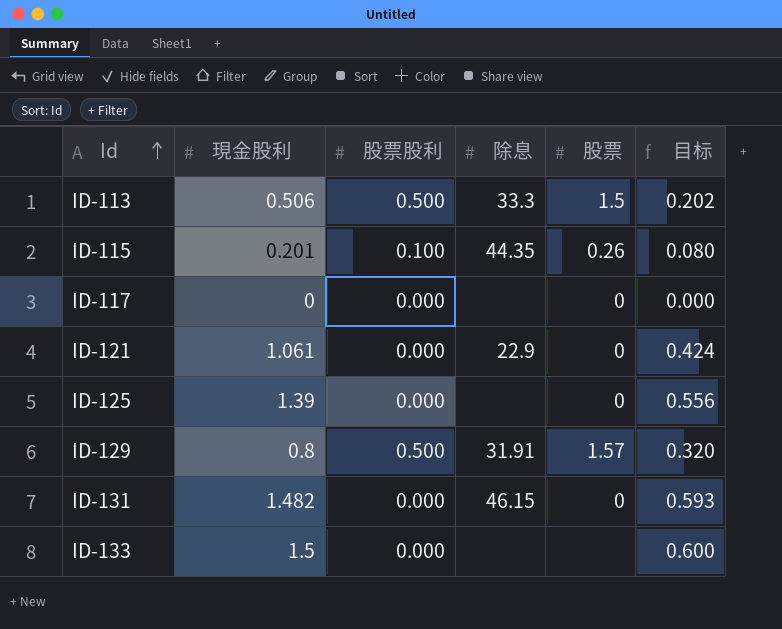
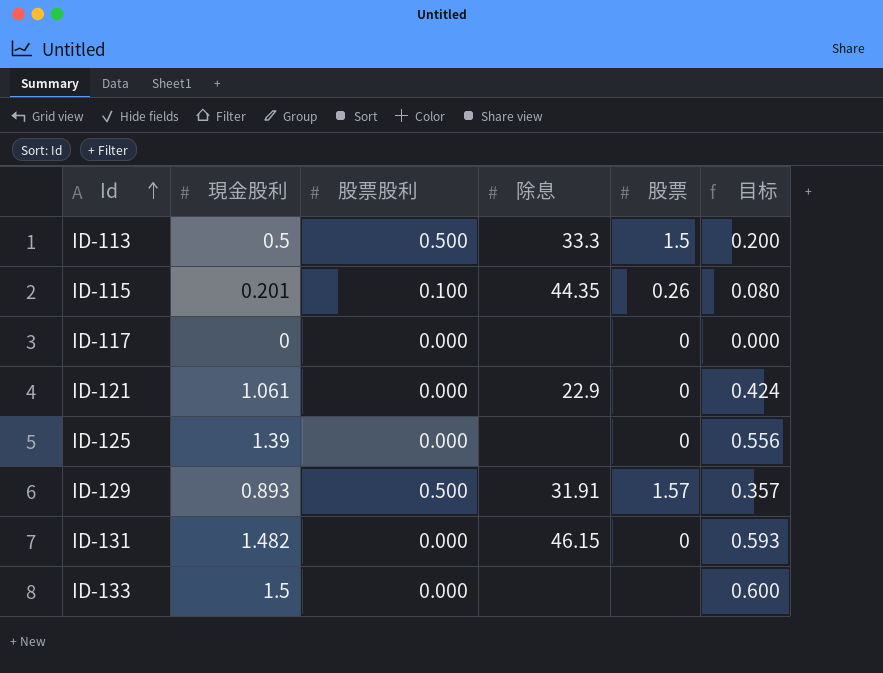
ID-113 | 現金股利: 0.506 -> 0.5
ID-113 | 目标: 0.202 -> 0.200
ID-129 | 現金股利: 0.8 -> 0.893
ID-129 | 目标: 0.320 -> 0.357

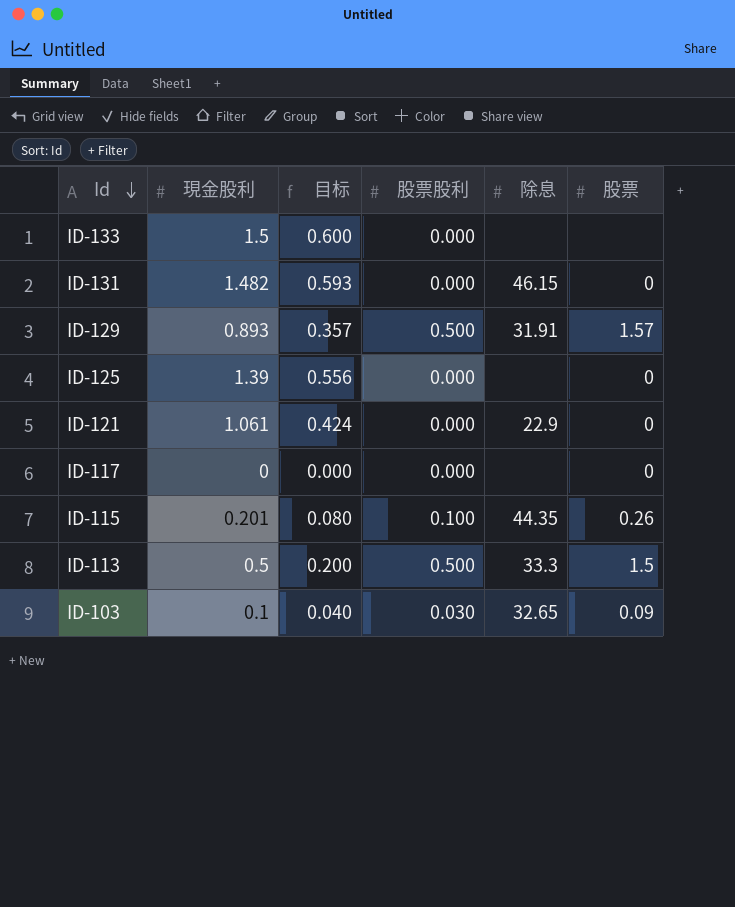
row order: Id ascending -> Id descending
column 目标 | position: 6 -> 3
row ID-103: none -> 0.1 | 0.040 | 0.030 | 32.65 | 0.09

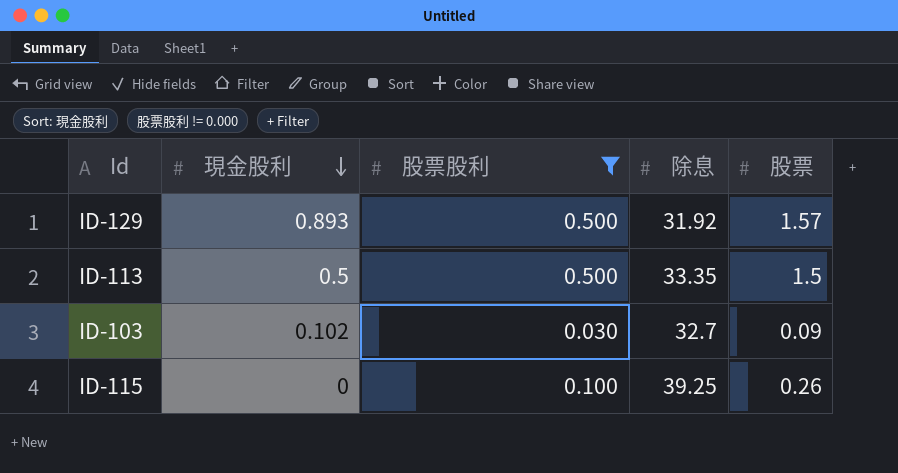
filter: none -> 股票股利 != 0.000
row order: Id descending -> 現金股利 descending
column 目标 | formula: [現金股利] * 0.4 -> none
ID-129 | 除息: 31.91 -> 31.92
ID-113 | 除息: 33.3 -> 33.35
ID-103 | 現金股利: 0.1 -> 0.102
ID-103 | 除息: 32.65 -> 32.7
ID-115 | 現金股利: 0.201 -> 0
ID-115 | 除息: 44.35 -> 39.25

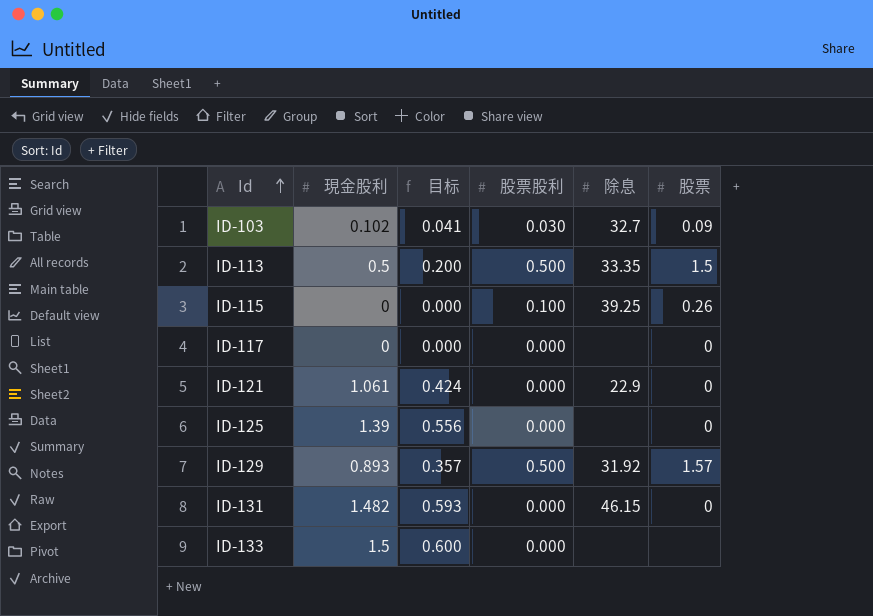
filter: 股票股利 != 0.000 -> none
row order: 現金股利 descending -> Id ascending
column 目标 | formula: none -> [現金股利] * 0.4

